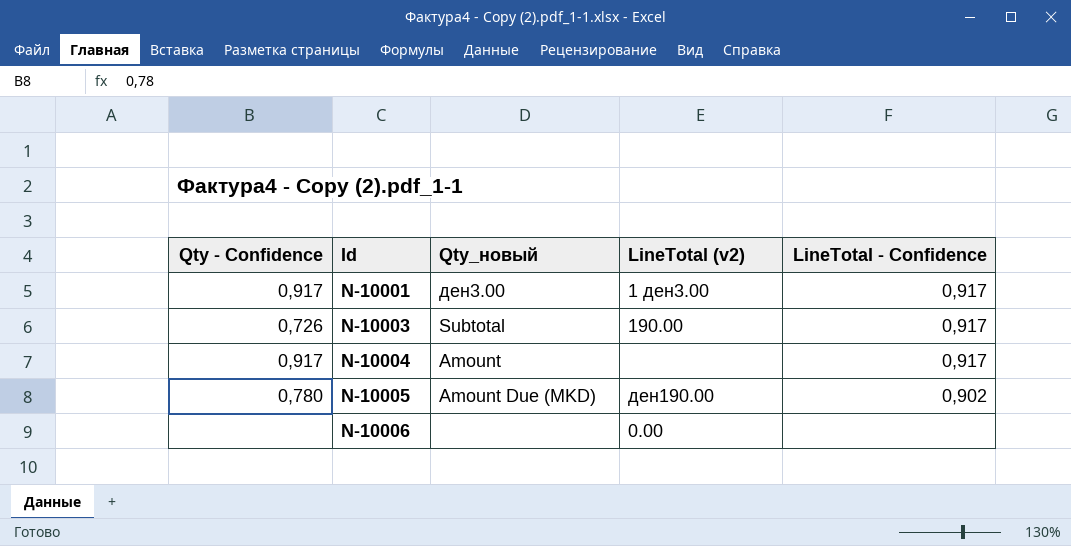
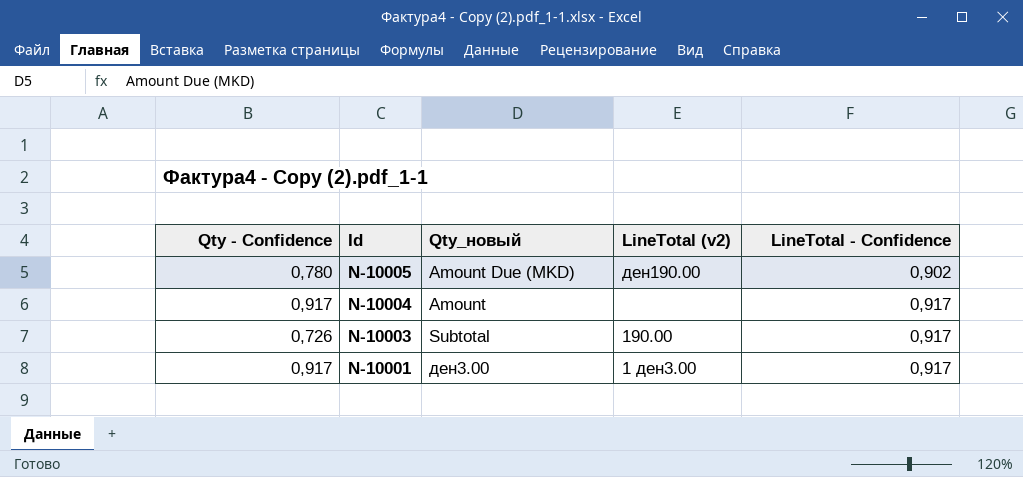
row order: Id ascending -> Id descending
row N-10006: none | none | 0.00 | none -> none

